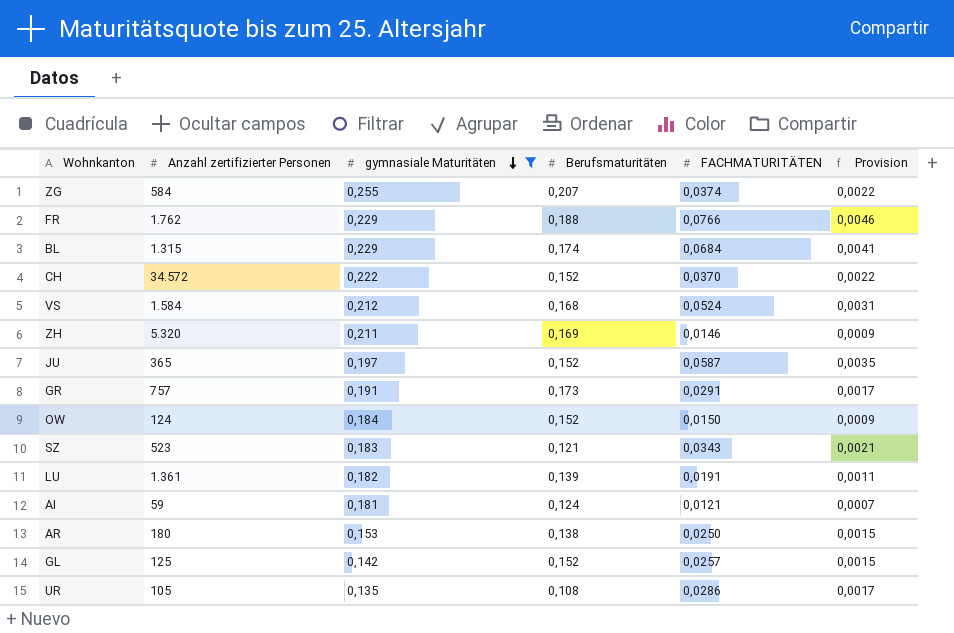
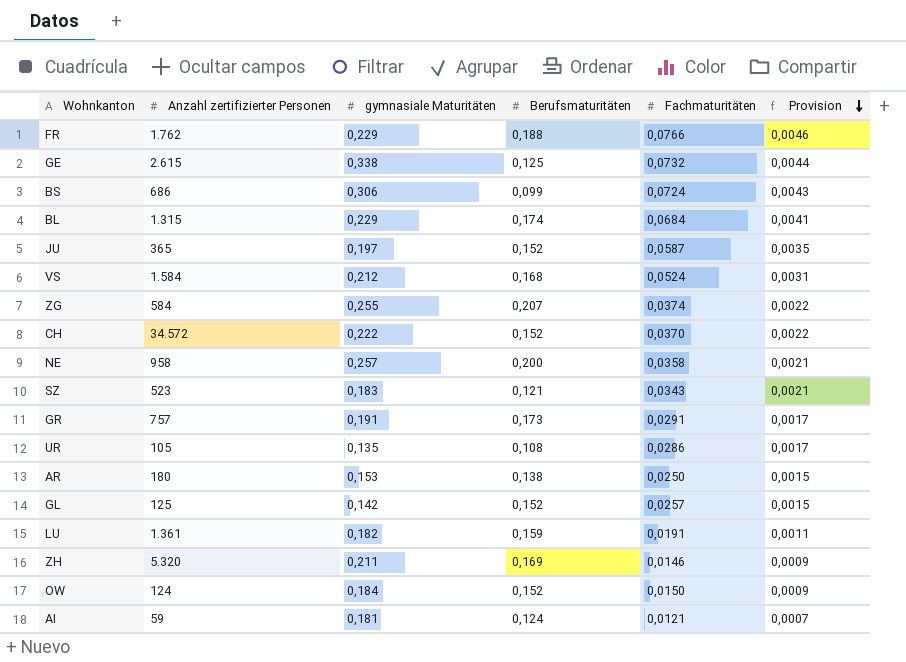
filter: gymnasiale Maturitäten <= 0,255 -> none
row order: gymnasiale Maturitäten descending -> Provision descending
column name: FACHMATURITÄTEN -> Fachmaturitäten
LU | Berufsmaturitäten: 0,139 -> 0,159

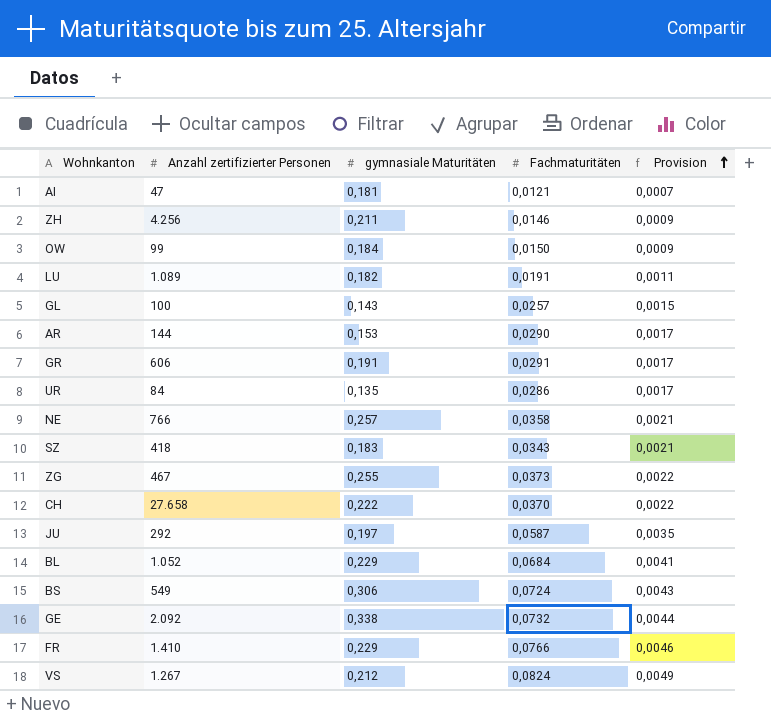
row order: Provision descending -> Provision ascending
column Berufsmaturitäten | position: 4 -> none
AI | Anzahl zertifizierter Personen: 59 -> 47
ZH | Anzahl zertifizierter Personen: 5.320 -> 4.256
OW | Anzahl zertifizierter Personen: 124 -> 99
LU | Anzahl zertifizierter Personen: 1.361 -> 1.089
GL | Anzahl zertifizierter Personen: 125 -> 100
GL | gymnasiale Maturitäten: 0,142 -> 0,143
AR | Anzahl zertifizierter Personen: 180 -> 144
AR | Fachmaturitäten: 0,0250 -> 0,0290
AR | Provision: 0,0015 -> 0,0017
GR | Anzahl zertifizierter Personen: 757 -> 606
UR | Anzahl zertifizierter Personen: 105 -> 84
NE | Anzahl zertifizierter Personen: 958 -> 766
SZ | Anzahl zertifizierter Personen: 523 -> 418
ZG | Anzahl zertifizierter Personen: 584 -> 467
ZG | Fachmaturitäten: 0,0374 -> 0,0373
CH | Anzahl zertifizierter Personen: 34.572 -> 27.658
JU | Anzahl zertifizierter Personen: 365 -> 292
BL | Anzahl zertifizierter Personen: 1.315 -> 1.052
BS | Anzahl zertifizierter Personen: 686 -> 549
GE | Anzahl zertifizierter Personen: 2.615 -> 2.092
FR | Anzahl zertifizierter Personen: 1.762 -> 1.410
VS | Anzahl zertifizierter Personen: 1.584 -> 1.267
VS | Fachmaturitäten: 0,0524 -> 0,0824
VS | Provision: 0,0031 -> 0,0049

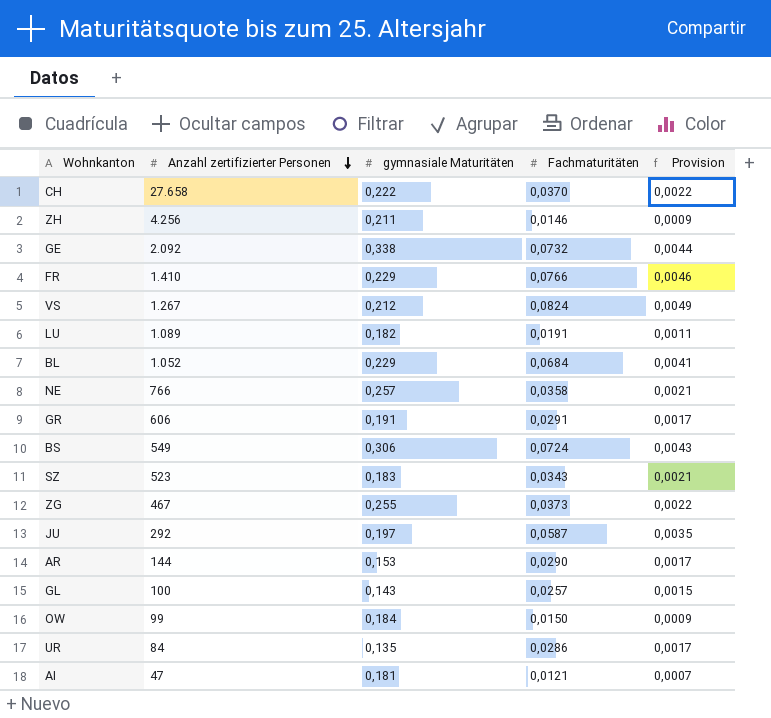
row order: Provision ascending -> Anzahl zertifizierter Personen descending
SZ | Anzahl zertifizierter Personen: 418 -> 523

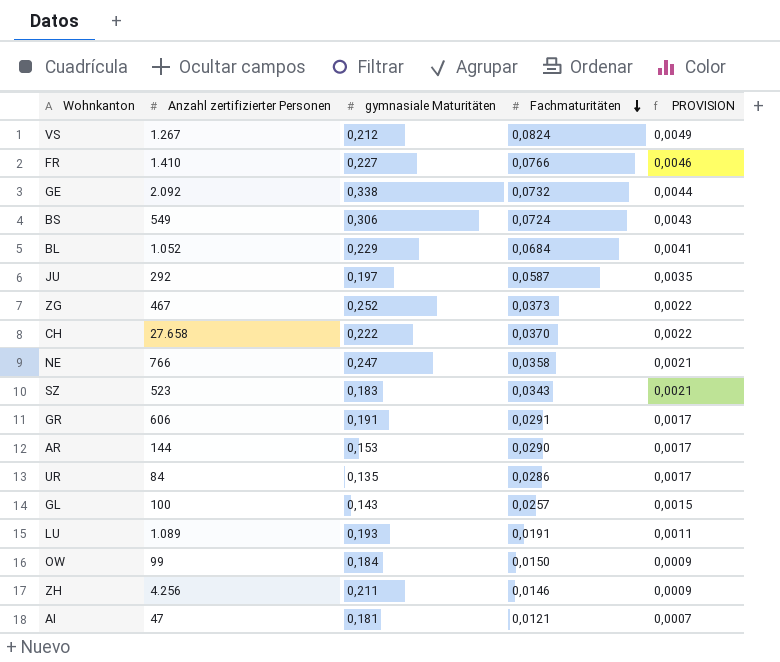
row order: Anzahl zertifizierter Personen descending -> Fachmaturitäten descending
column name: Provision -> PROVISION
FR | gymnasiale Maturitäten: 0,229 -> 0,227
ZG | gymnasiale Maturitäten: 0,255 -> 0,252
NE | gymnasiale Maturitäten: 0,257 -> 0,247
LU | gymnasiale Maturitäten: 0,182 -> 0,193

